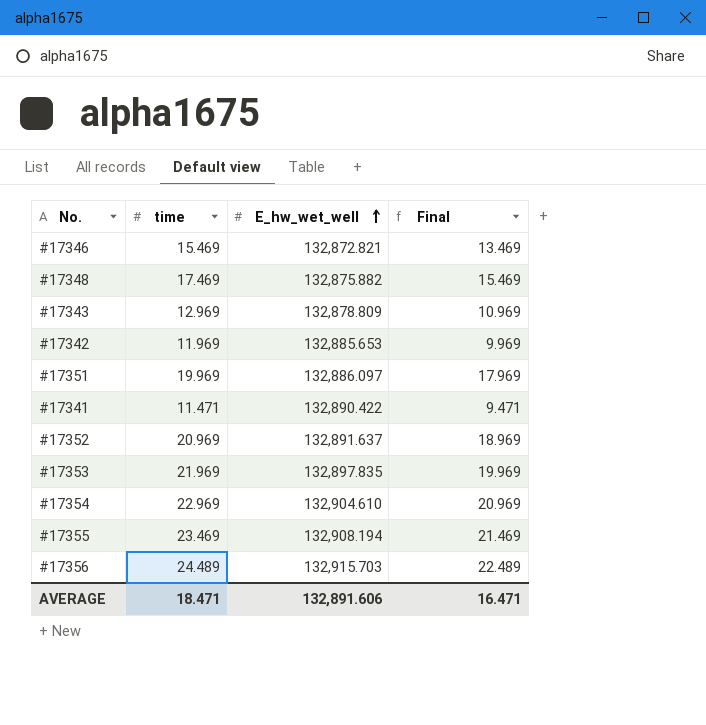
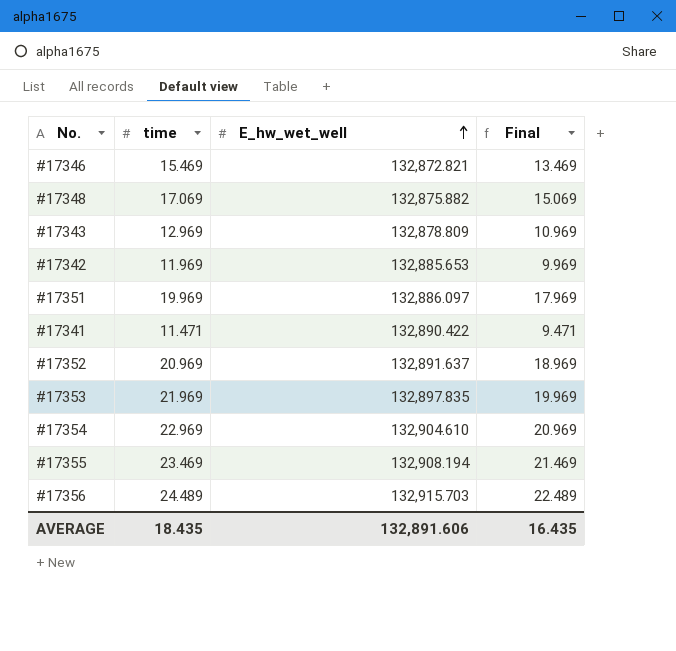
#17348 | time: 17.469 -> 17.069
#17348 | Final: 15.469 -> 15.069
AVERAGE | time: 18.471 -> 18.435
AVERAGE | Final: 16.471 -> 16.435

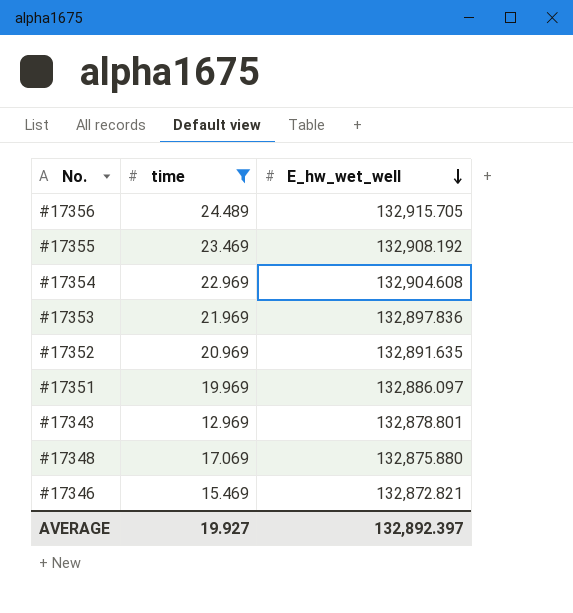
filter: none -> time >= 12.969
row order: E_hw_wet_well ascending -> E_hw_wet_well descending
column Final | formula: [time] - 2 -> none
#17356 | E_hw_wet_well: 132,915.703 -> 132,915.705
#17355 | E_hw_wet_well: 132,908.194 -> 132,908.192
#17354 | E_hw_wet_well: 132,904.610 -> 132,904.608
#17353 | E_hw_wet_well: 132,897.835 -> 132,897.836
#17352 | E_hw_wet_well: 132,891.637 -> 132,891.635
#17343 | E_hw_wet_well: 132,878.809 -> 132,878.801
#17348 | E_hw_wet_well: 132,875.882 -> 132,875.880
AVERAGE | time: 18.435 -> 19.927
AVERAGE | E_hw_wet_well: 132,891.606 -> 132,892.397

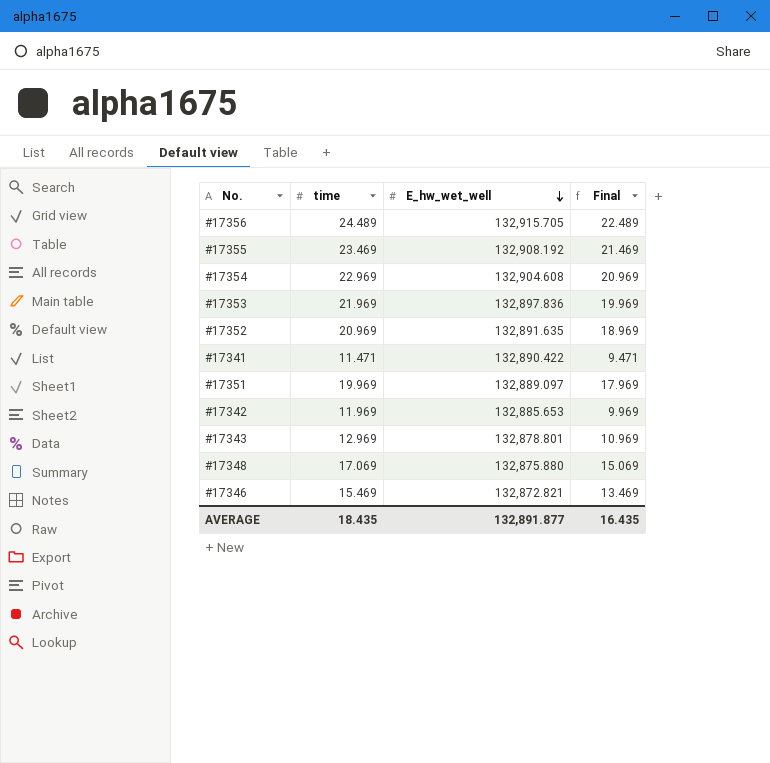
filter: time >= 12.969 -> none
column Final | formula: none -> [time] - 2
#17351 | E_hw_wet_well: 132,886.097 -> 132,889.097
AVERAGE | time: 19.927 -> 18.435
AVERAGE | E_hw_wet_well: 132,892.397 -> 132,891.877

